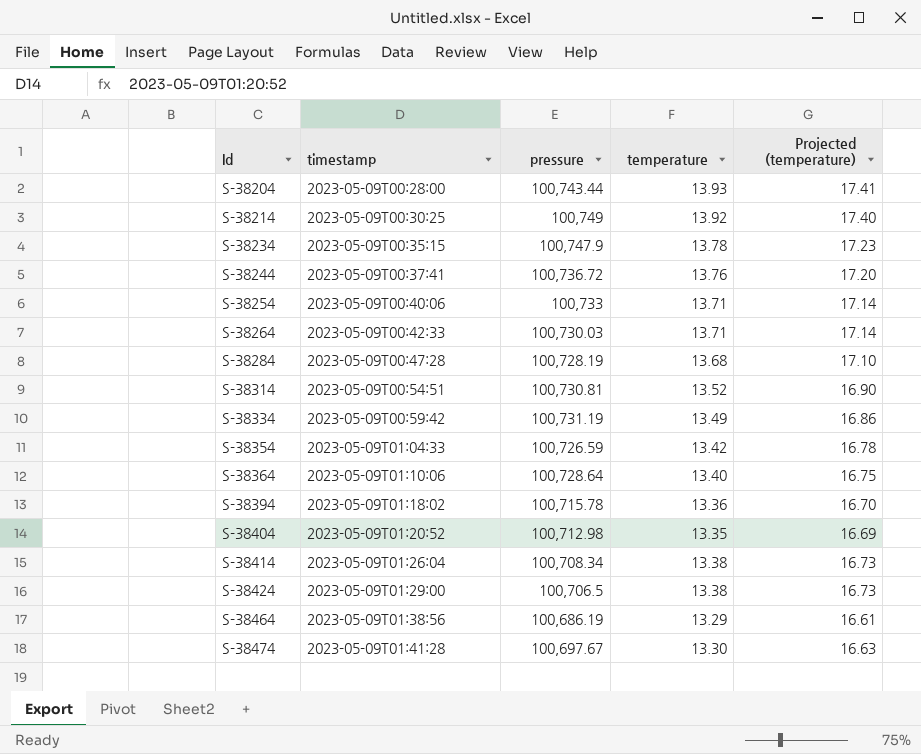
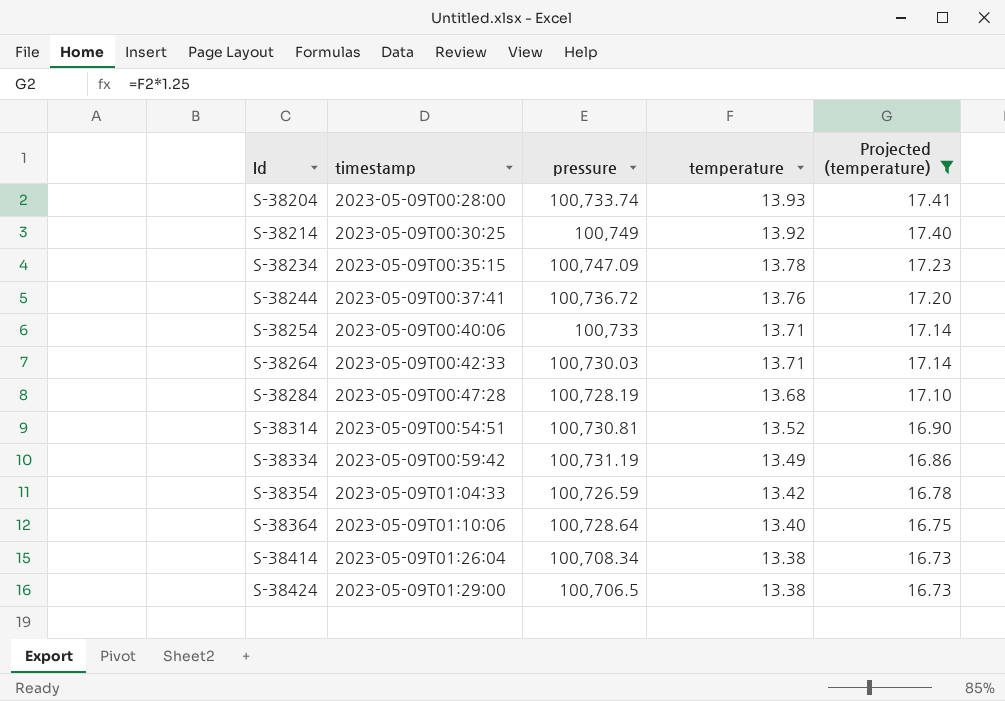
filter: none -> Projected (temperature) >= 16.73
S-38204 | pressure: 100,743.44 -> 100,733.74
S-38234 | pressure: 100,747.9 -> 100,747.09

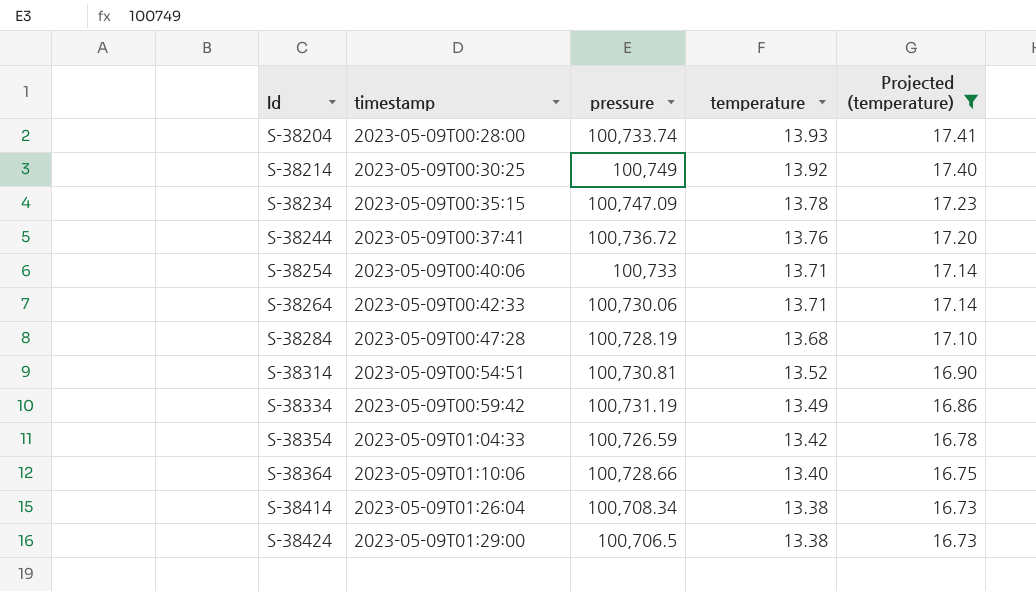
S-38264 | pressure: 100,730.03 -> 100,730.06
S-38364 | pressure: 100,728.64 -> 100,728.66

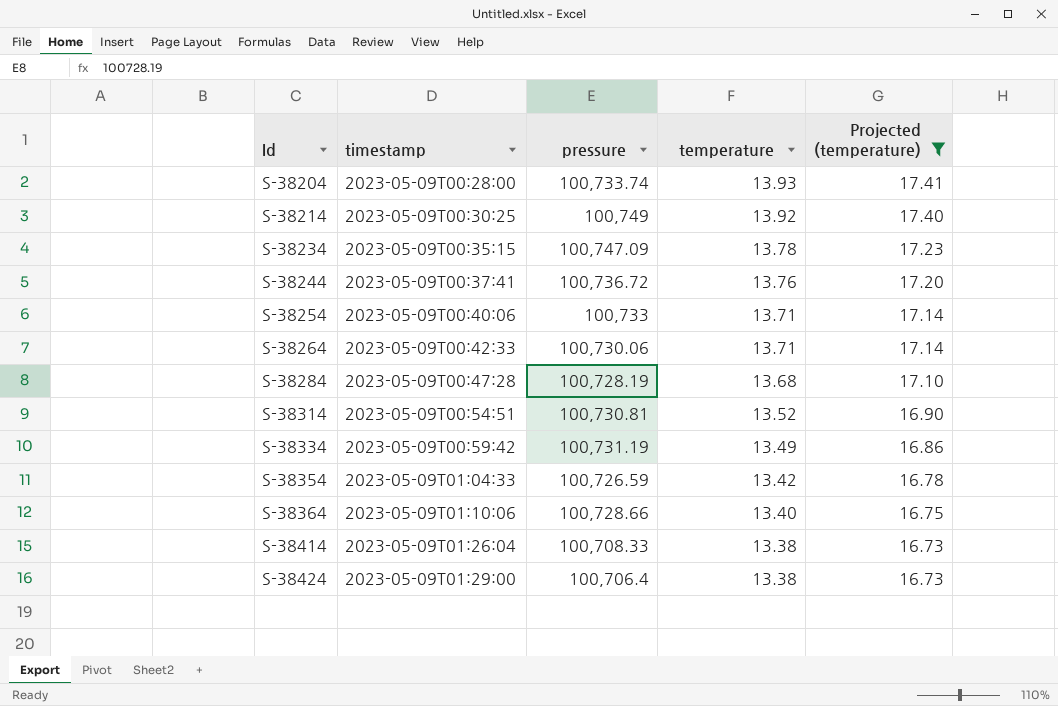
S-38414 | pressure: 100,708.34 -> 100,708.33
S-38424 | pressure: 100,706.5 -> 100,706.4

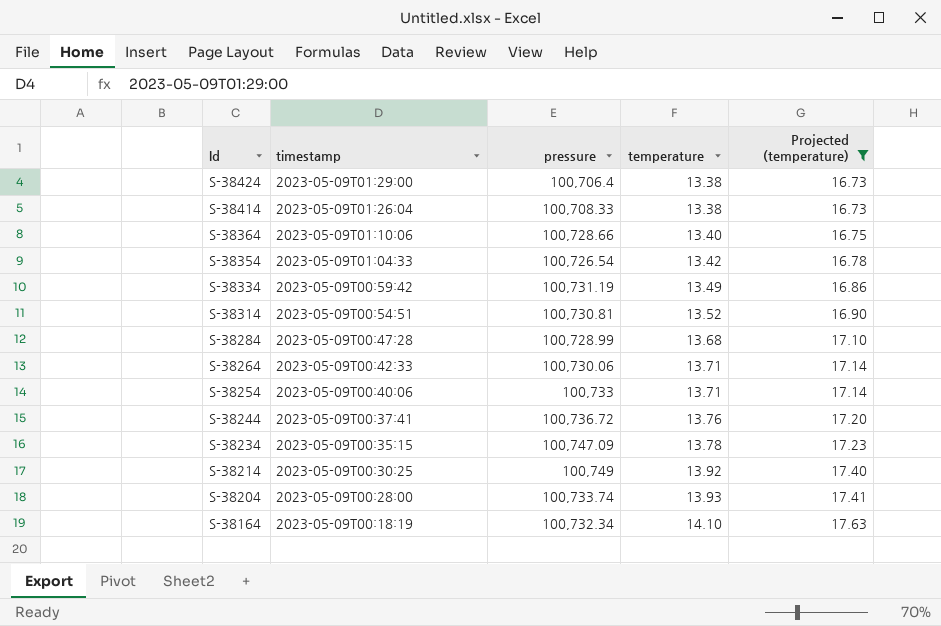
row order: Id ascending -> Id descending
S-38354 | pressure: 100,726.59 -> 100,726.54
S-38284 | pressure: 100,728.19 -> 100,728.99
row S-38164: none -> 2023-05-09T00:18:19 | 100,732.34 | 14.10 | 17.63

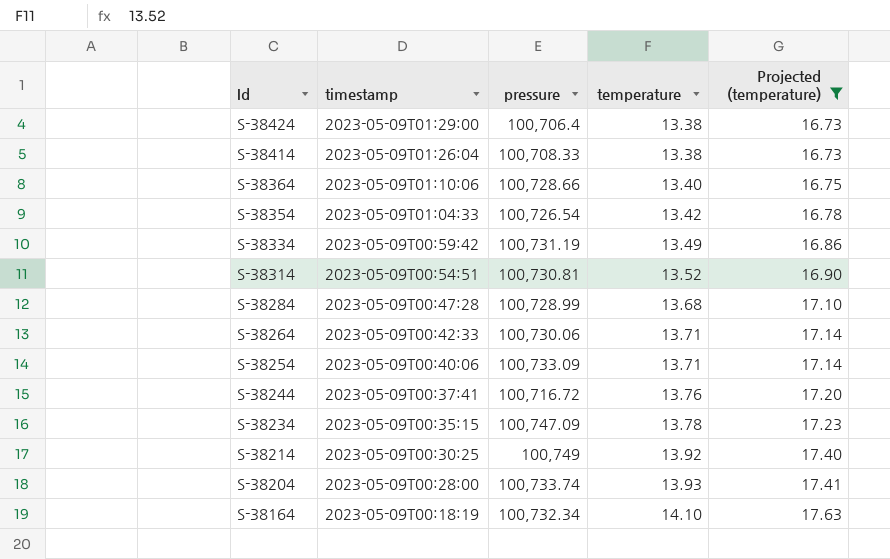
S-38254 | pressure: 100,733 -> 100,733.09
S-38244 | pressure: 100,736.72 -> 100,716.72

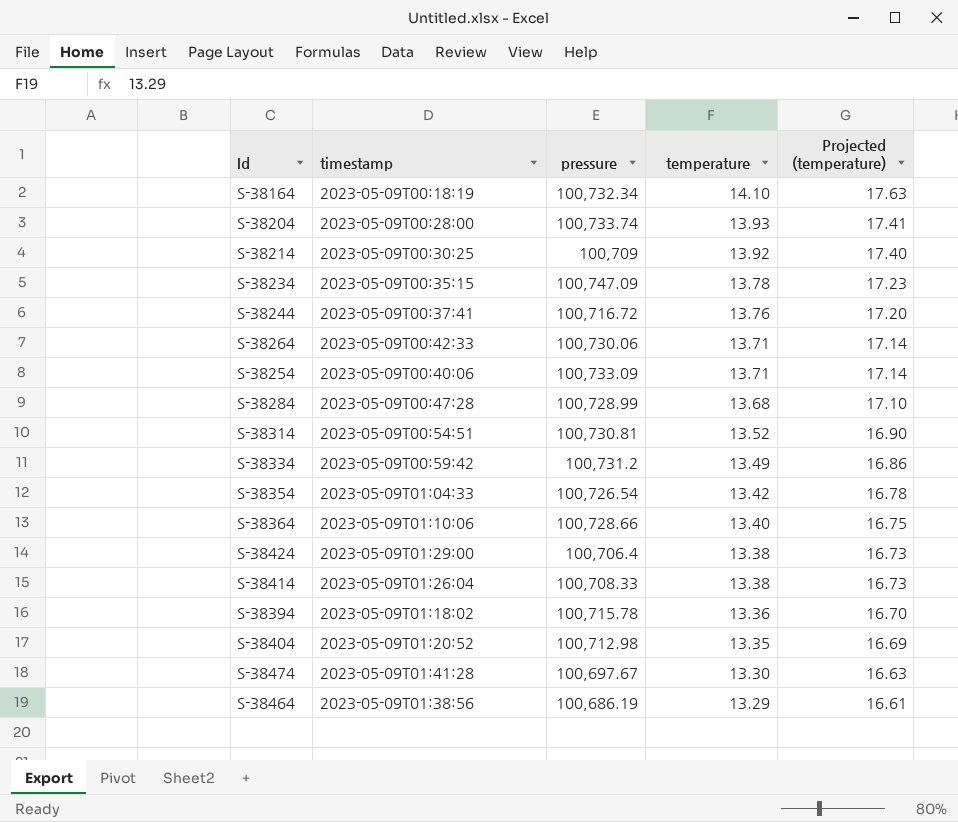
filter: Projected (temperature) >= 16.73 -> none
row order: Id descending -> temperature descending
S-38214 | pressure: 100,749 -> 100,709
S-38334 | pressure: 100,731.19 -> 100,731.2

